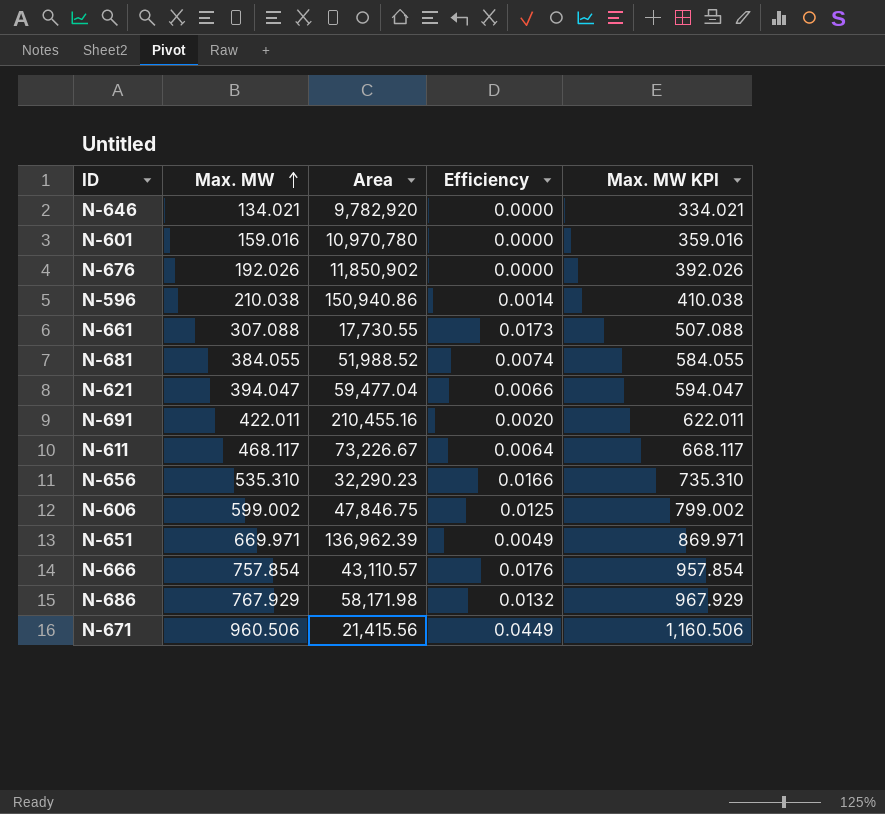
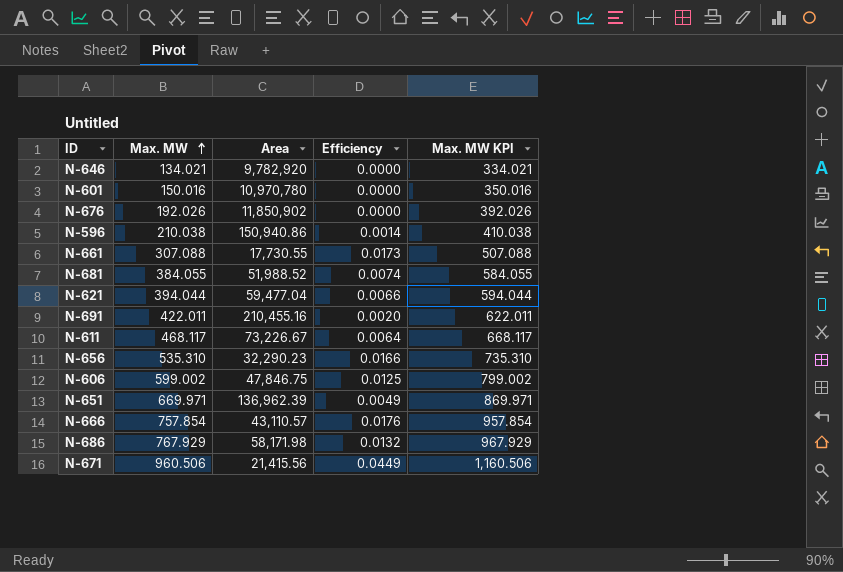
N-601 | Max. MW: 159.016 -> 150.016
N-601 | Max. MW KPI: 359.016 -> 350.016
N-621 | Max. MW: 394.047 -> 394.044
N-621 | Max. MW KPI: 594.047 -> 594.044

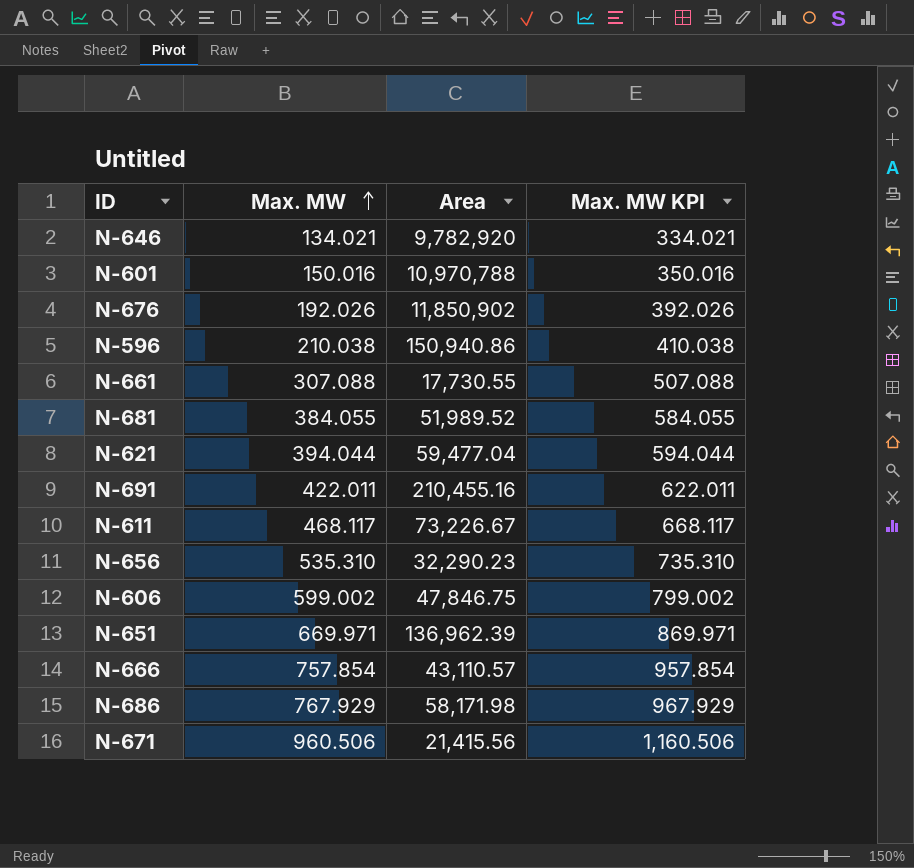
column Efficiency | formula: [Max. MW] / [Area] -> none
N-601 | Area: 10,970,780 -> 10,970,788
N-681 | Area: 51,988.52 -> 51,989.52

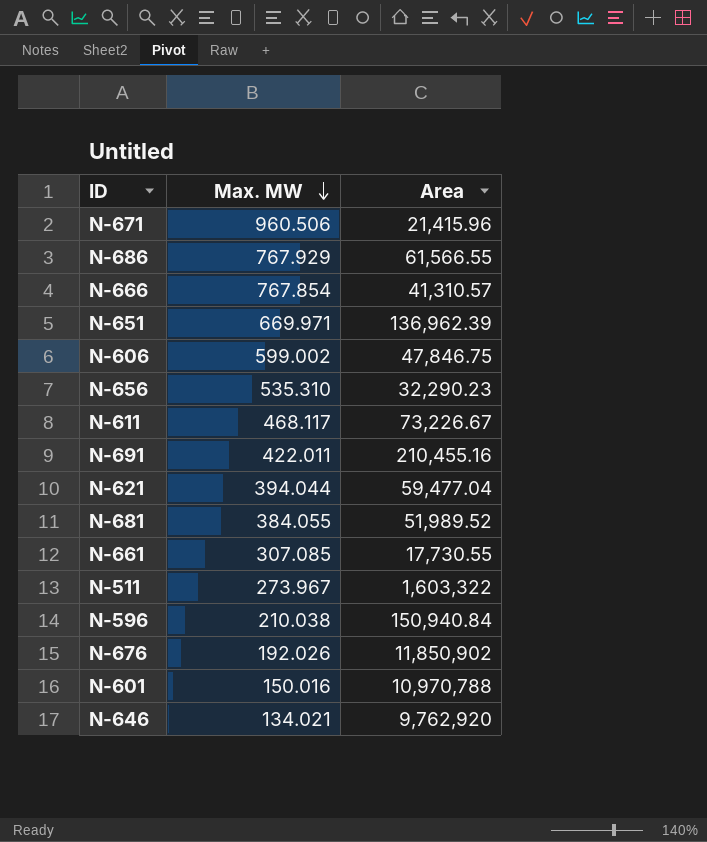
row order: Max. MW ascending -> Max. MW descending
column Max. MW KPI | formula: [Max. MW] + 200 -> none
N-671 | Area: 21,415.56 -> 21,415.96
N-686 | Area: 58,171.98 -> 61,566.55
N-666 | Max. MW: 757.854 -> 767.854
N-666 | Area: 43,110.57 -> 41,310.57
N-661 | Max. MW: 307.088 -> 307.085
row N-511: none -> 273.967 | 1,603,322
N-596 | Area: 150,940.86 -> 150,940.84
N-646 | Area: 9,782,920 -> 9,762,920

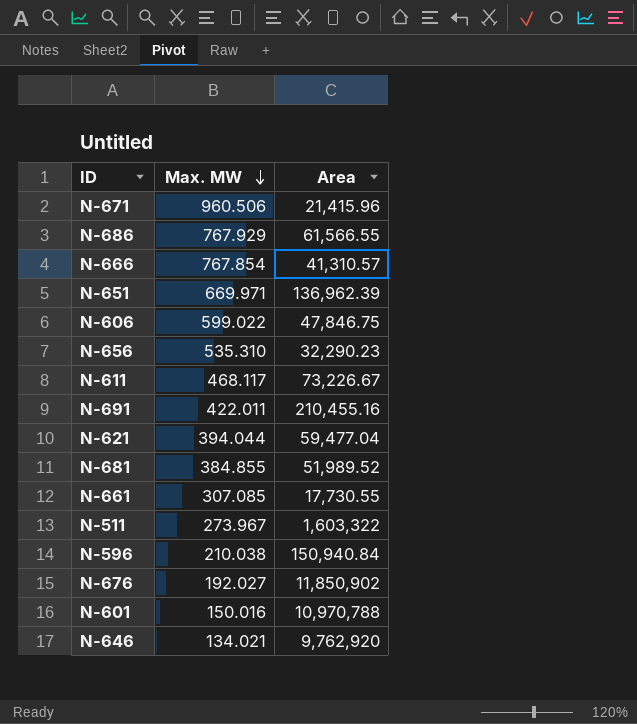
N-606 | Max. MW: 599.002 -> 599.022
N-681 | Max. MW: 384.055 -> 384.855
N-676 | Max. MW: 192.026 -> 192.027

